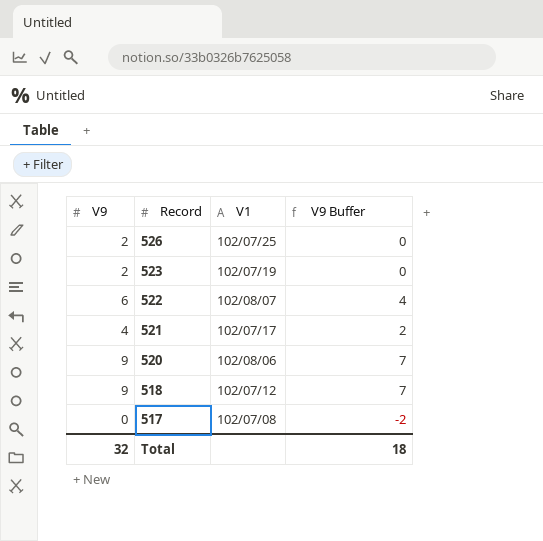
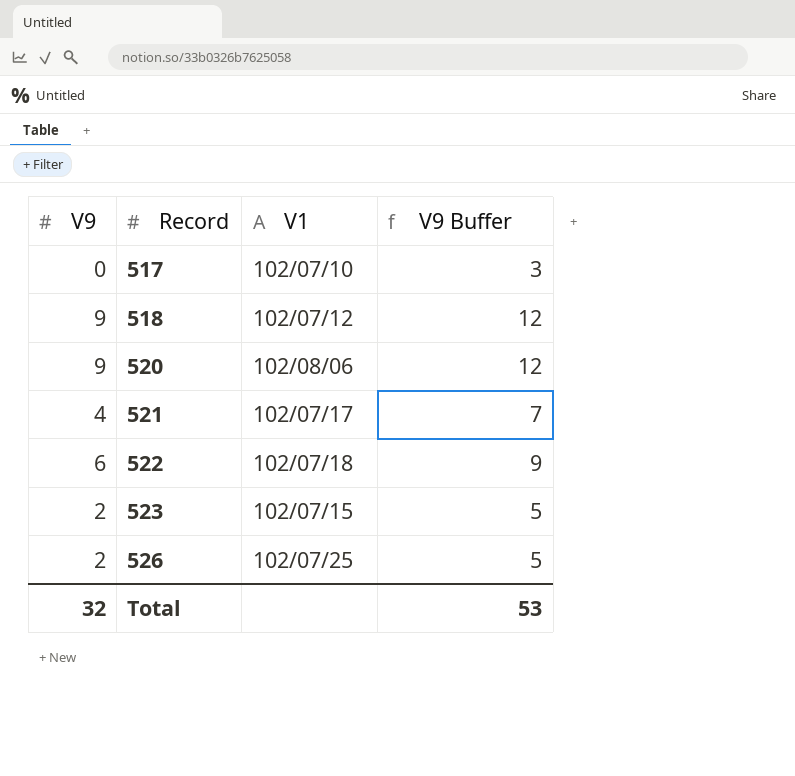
row order: Record descending -> Record ascending
column V9 Buffer | formula: [V9] - 2 -> [V9] + 3
517 | V1: 102/07/08 -> 102/07/10
522 | V1: 102/08/07 -> 102/07/18
523 | V1: 102/07/19 -> 102/07/15
Total | V9 Buffer: 18 -> 53

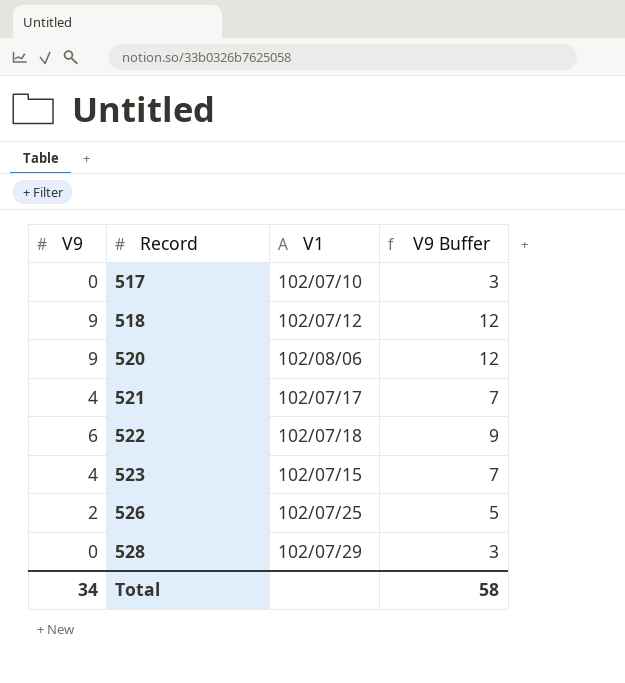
523 | V9: 2 -> 4
523 | V9 Buffer: 5 -> 7
row 528: none -> 0 | 102/07/29 | 3
Total | V9: 32 -> 34
Total | V9 Buffer: 53 -> 58

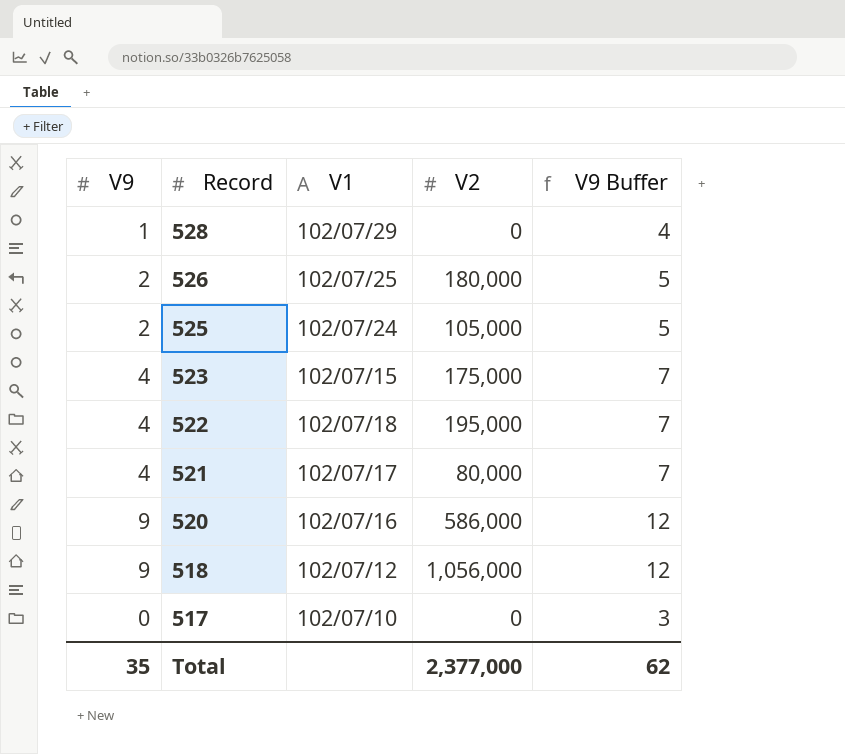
row order: Record ascending -> Record descending
column V2 | position: none -> 4
528 | V9: 0 -> 1
528 | V9 Buffer: 3 -> 4
row 525: none -> 2 | 102/07/24 | 105,000 | 5
522 | V9: 6 -> 4
522 | V9 Buffer: 9 -> 7
520 | V1: 102/08/06 -> 102/07/16
Total | V9: 34 -> 35
Total | V9 Buffer: 58 -> 62

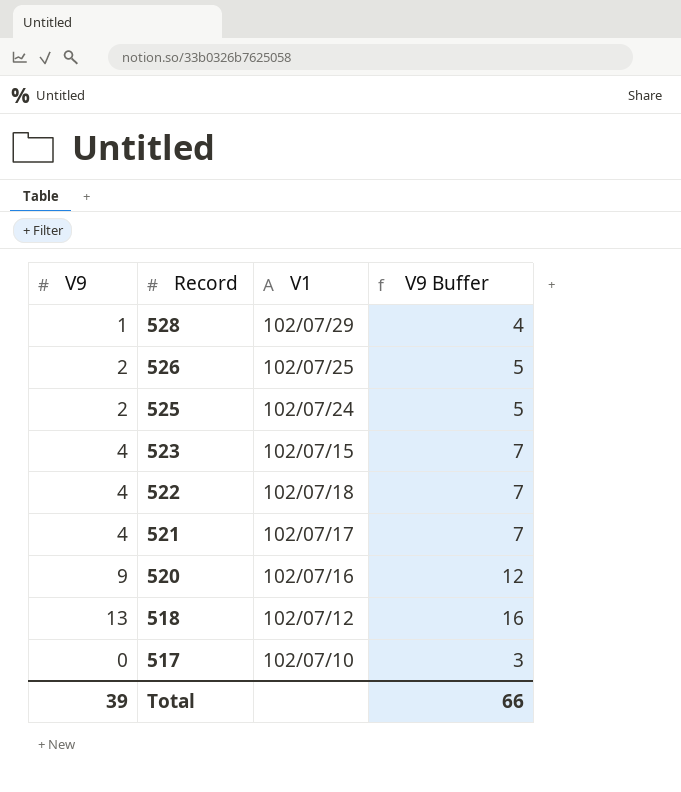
column V2 | position: 4 -> none
518 | V9: 9 -> 13
518 | V9 Buffer: 12 -> 16
Total | V9: 35 -> 39
Total | V9 Buffer: 62 -> 66

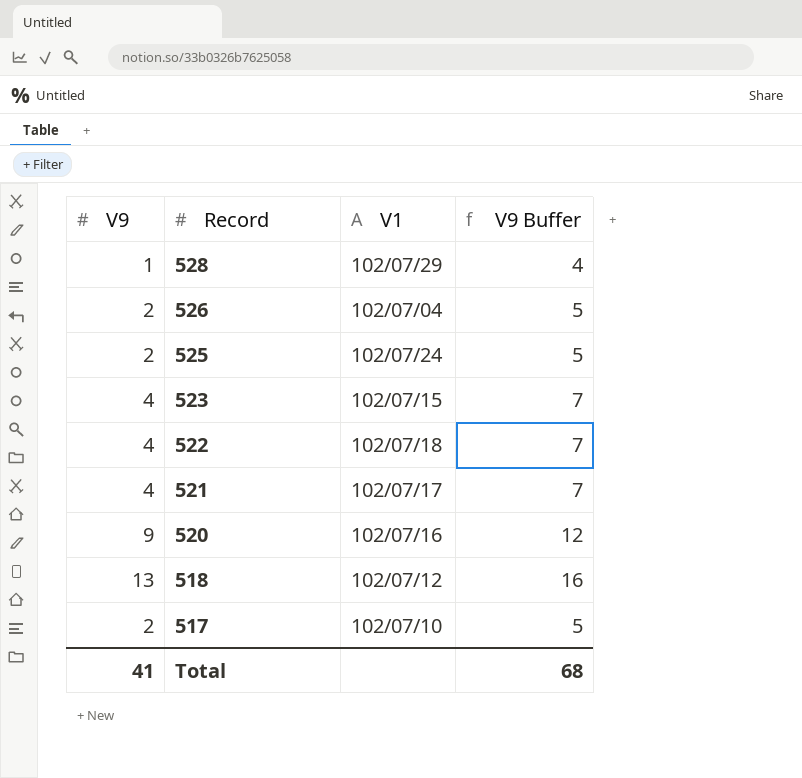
526 | V1: 102/07/25 -> 102/07/04
517 | V9: 0 -> 2
517 | V9 Buffer: 3 -> 5
Total | V9: 39 -> 41
Total | V9 Buffer: 66 -> 68

